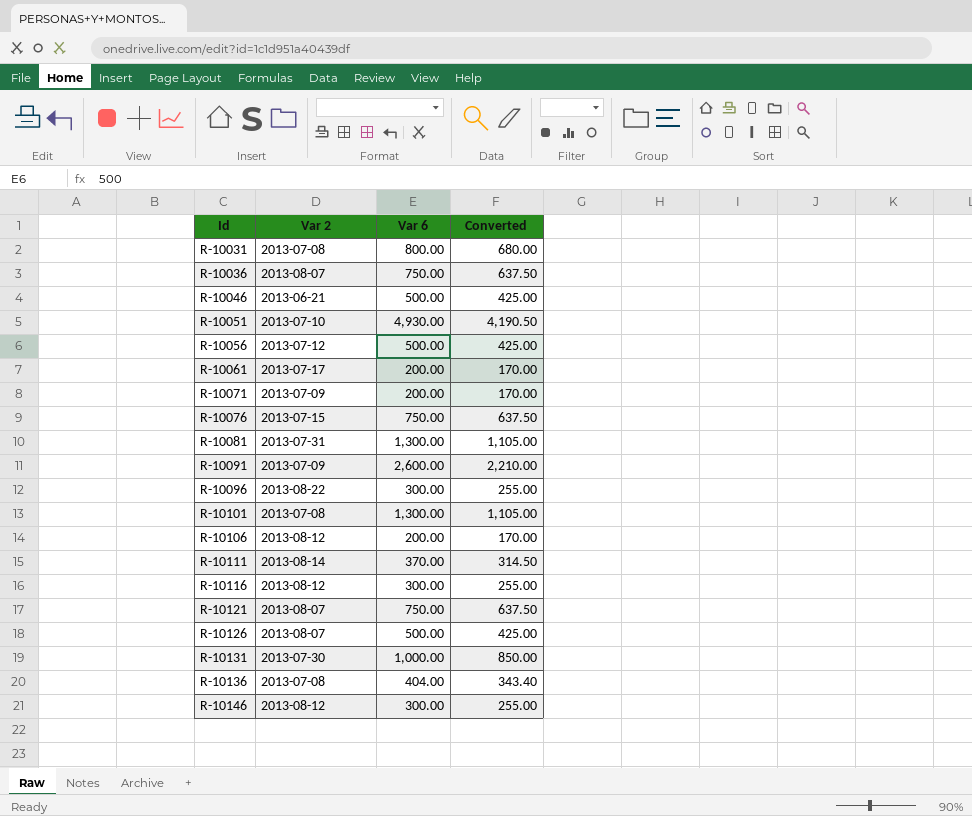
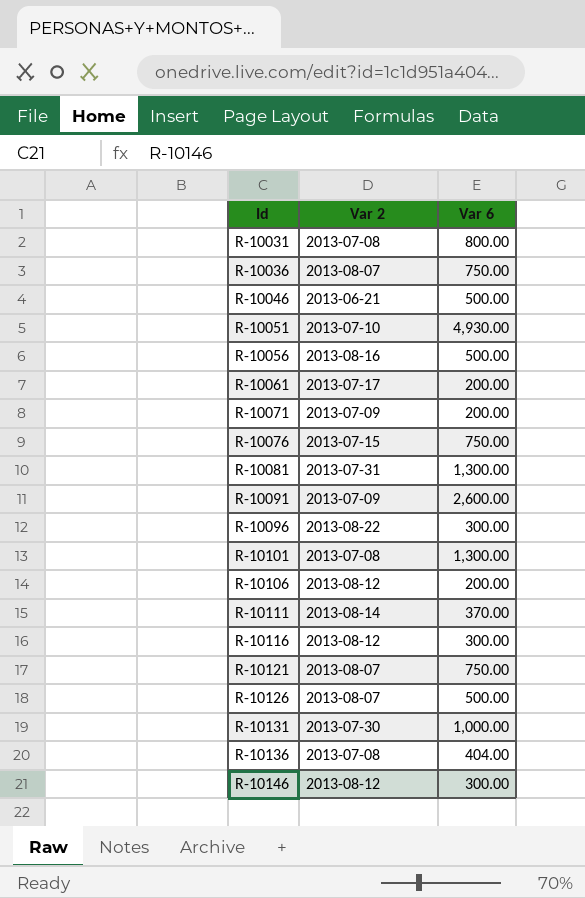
column Converted | formula: [Var 6] * 0.85 -> none
R-10056 | Var 2: 2013-07-12 -> 2013-08-16

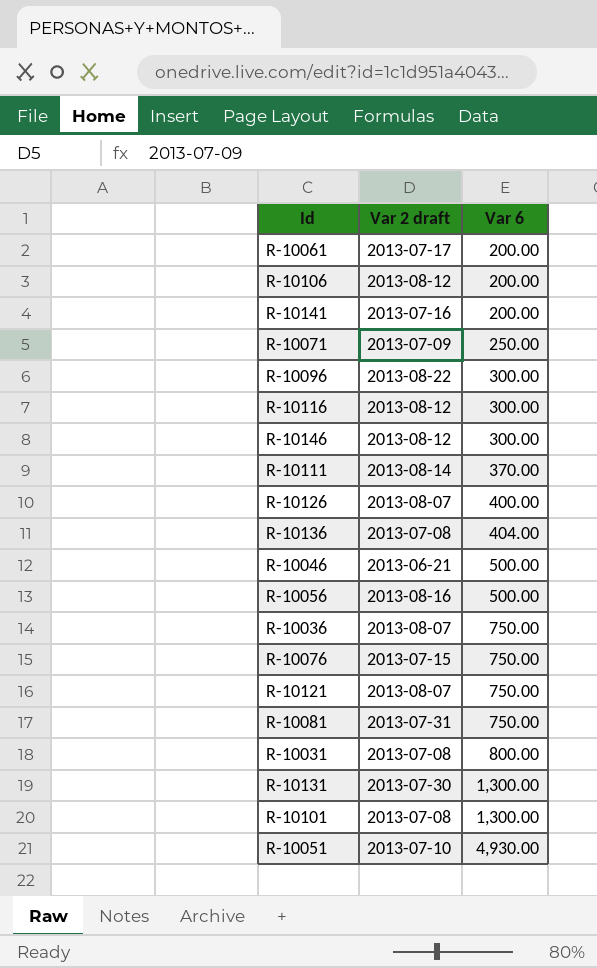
row order: Id ascending -> Var 6 ascending
column name: Var 2 -> Var 2 draft
row R-10091: 2013-07-09 | 2,600.00 -> none
row R-10141: none -> 2013-07-16 | 200.00
R-10071 | Var 6: 200.00 -> 250.00
R-10126 | Var 6: 500.00 -> 400.00
R-10081 | Var 6: 1,300.00 -> 750.00
R-10131 | Var 6: 1,000.00 -> 1,300.00

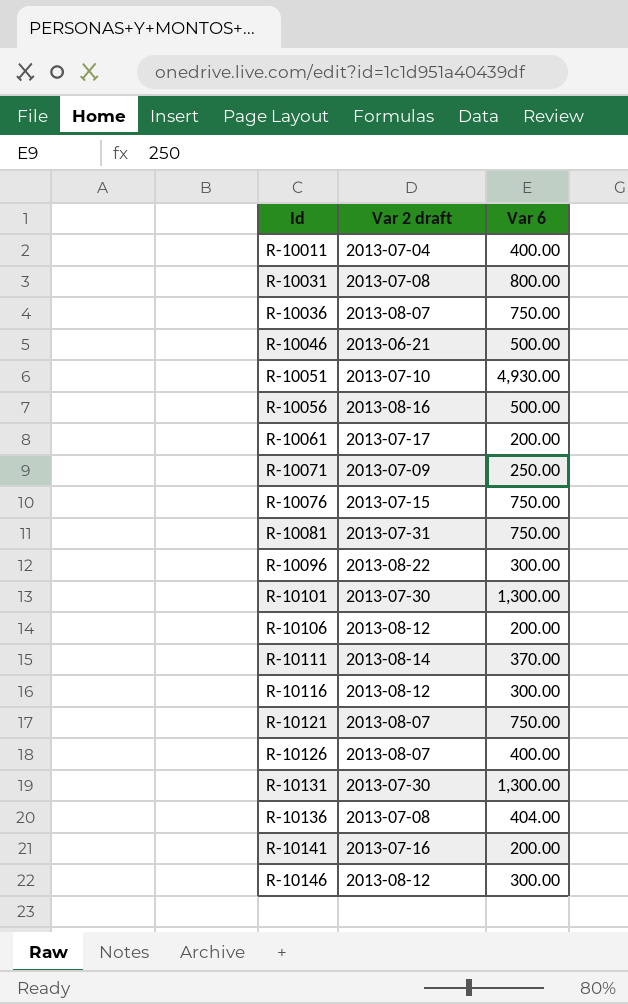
row order: Var 6 ascending -> Id ascending
row R-10011: none -> 2013-07-04 | 400.00
R-10101 | Var 2 draft: 2013-07-08 -> 2013-07-30

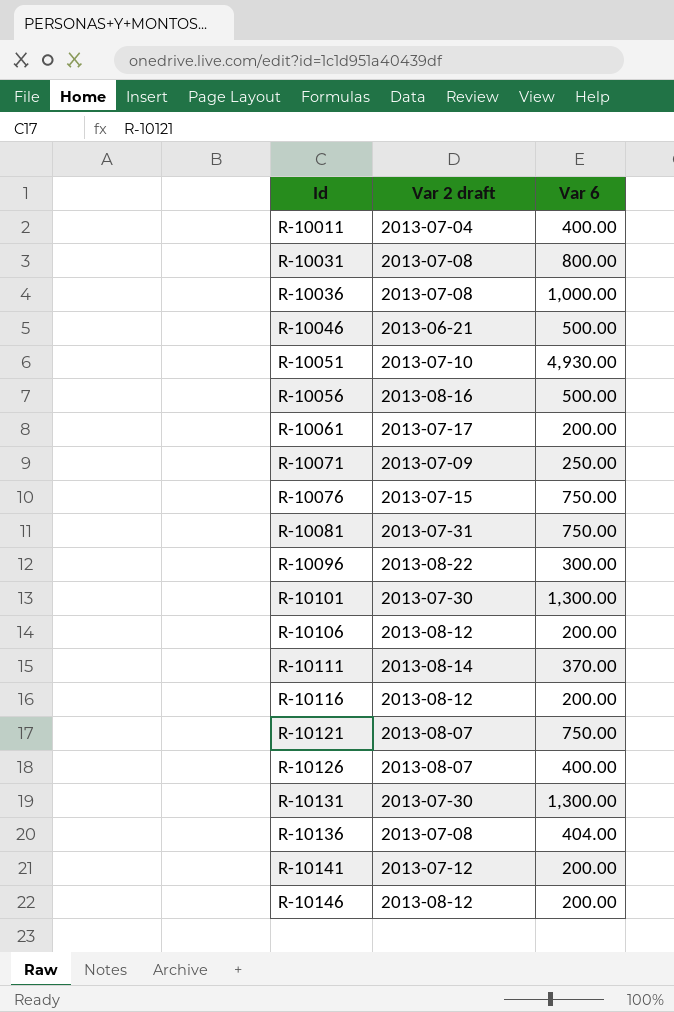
R-10036 | Var 2 draft: 2013-08-07 -> 2013-07-08
R-10036 | Var 6: 750.00 -> 1,000.00
R-10116 | Var 6: 300.00 -> 200.00
R-10141 | Var 2 draft: 2013-07-16 -> 2013-07-12
R-10146 | Var 6: 300.00 -> 200.00

